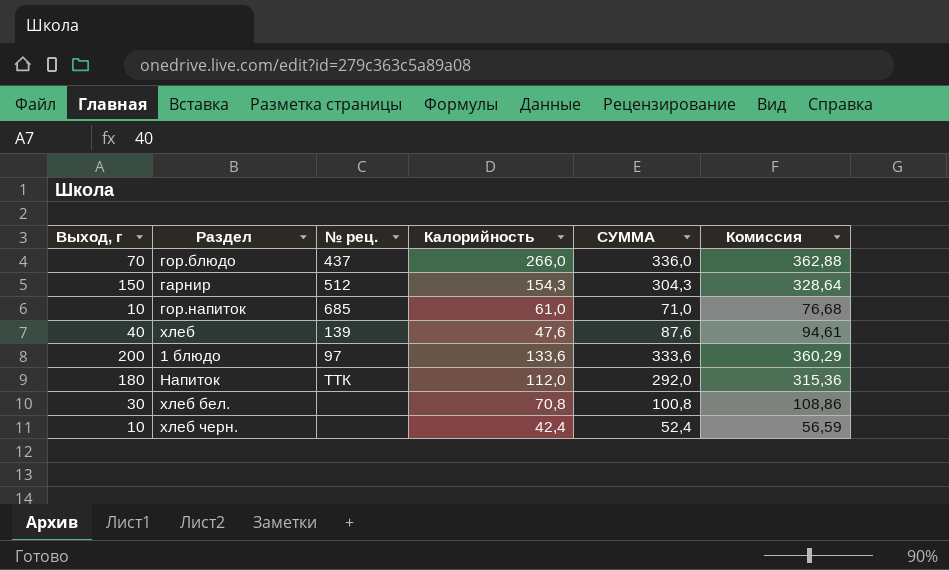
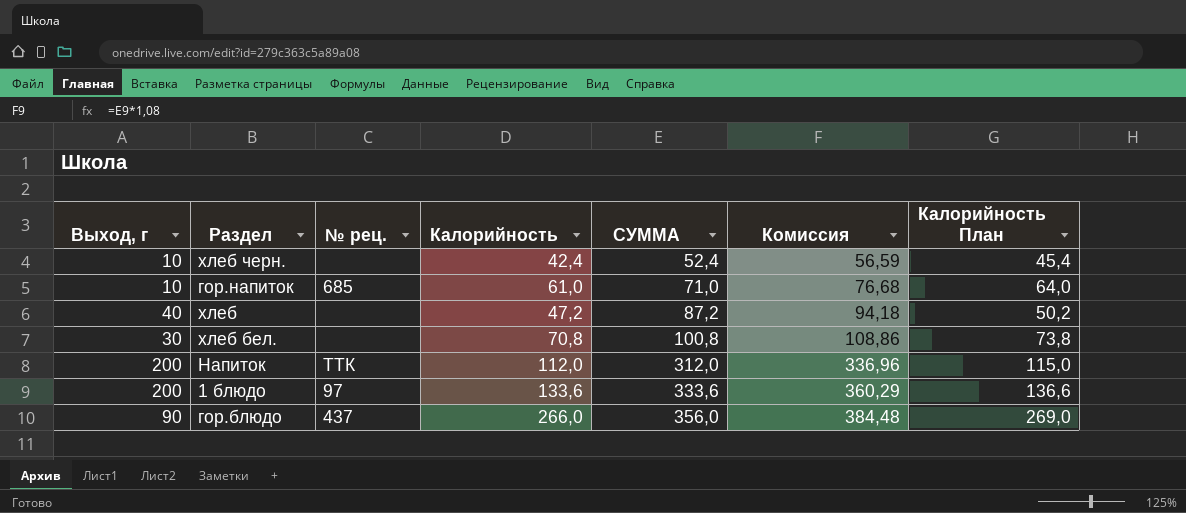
row order: none -> СУММА ascending
column Калорийность План | formula: none -> [Калорийность] + 3
row гарнир: 150 | 512 | 154,3 | 304,3 | 328,64 -> none
хлеб | № рец.: 139 -> none
хлеб | Калорийность: 47,6 -> 47,2
хлеб | СУММА: 87,6 -> 87,2
хлеб | Комиссия: 94,61 -> 94,18
Напиток | Выход, г: 180 -> 200
Напиток | СУММА: 292,0 -> 312,0
Напиток | Комиссия: 315,36 -> 336,96
гор.блюдо | Выход, г: 70 -> 90
гор.блюдо | СУММА: 336,0 -> 356,0
гор.блюдо | Комиссия: 362,88 -> 384,48

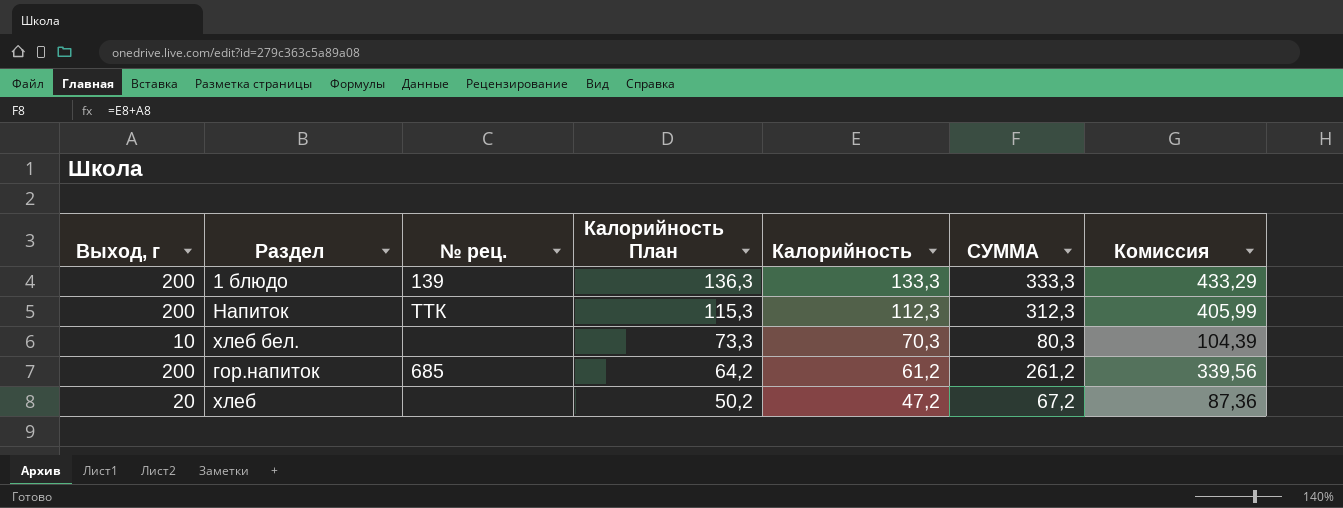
row order: СУММА ascending -> Калорийность План descending
column Калорийность План | position: 7 -> 4
column Комиссия | formula: [СУММА] * 1,08 -> [СУММА] * 1,3
row хлеб черн.: 10 | none | 42,4 | 52,4 | 56,59 | 45,4 -> none
row гор.блюдо: 90 | 437 | 266,0 | 356,0 | 384,48 | 269,0 -> none
1 блюдо | № рец.: 97 -> 139
1 блюдо | Калорийность План: 136,6 -> 136,3
1 блюдо | Калорийность: 133,6 -> 133,3
1 блюдо | СУММА: 333,6 -> 333,3
Напиток | Калорийность План: 115,0 -> 115,3
Напиток | Калорийность: 112,0 -> 112,3
Напиток | СУММА: 312,0 -> 312,3
хлеб бел. | Выход, г: 30 -> 10
хлеб бел. | Калорийность План: 73,8 -> 73,3
хлеб бел. | Калорийность: 70,8 -> 70,3
хлеб бел. | СУММА: 100,8 -> 80,3
гор.напиток | Выход, г: 10 -> 200
гор.напиток | Калорийность План: 64,0 -> 64,2
гор.напиток | Калорийность: 61,0 -> 61,2
гор.напиток | СУММА: 71,0 -> 261,2
хлеб | Выход, г: 40 -> 20
хлеб | СУММА: 87,2 -> 67,2

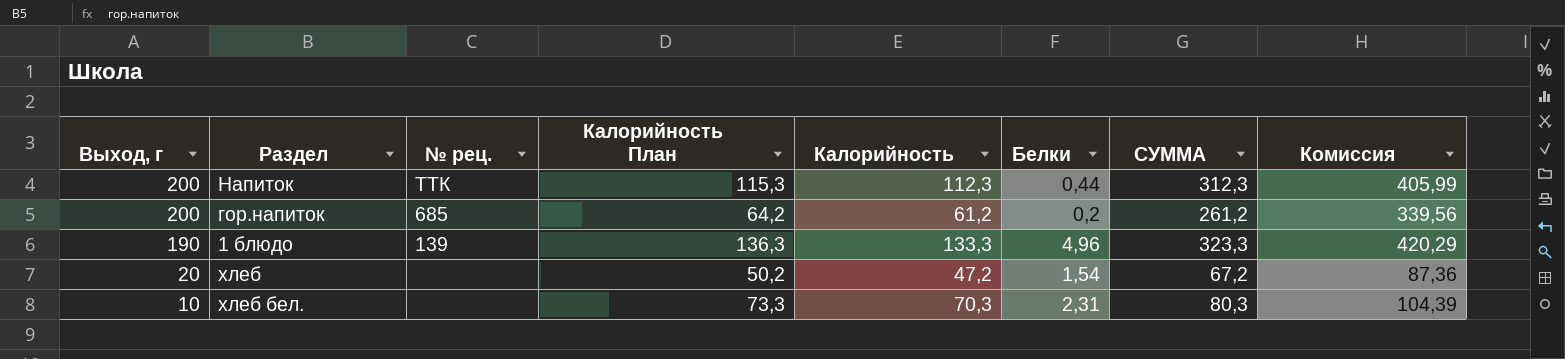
row order: Калорийность План descending -> Выход, г descending
column Белки | position: none -> 6
1 блюдо | Выход, г: 200 -> 190
1 блюдо | СУММА: 333,3 -> 323,3
1 блюдо | Комиссия: 433,29 -> 420,29

